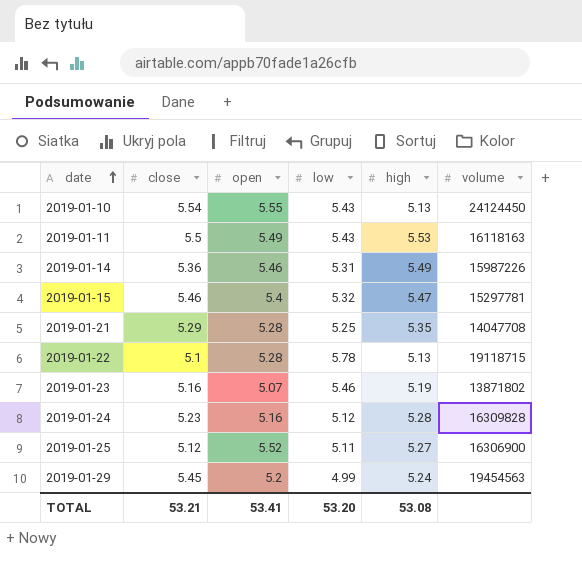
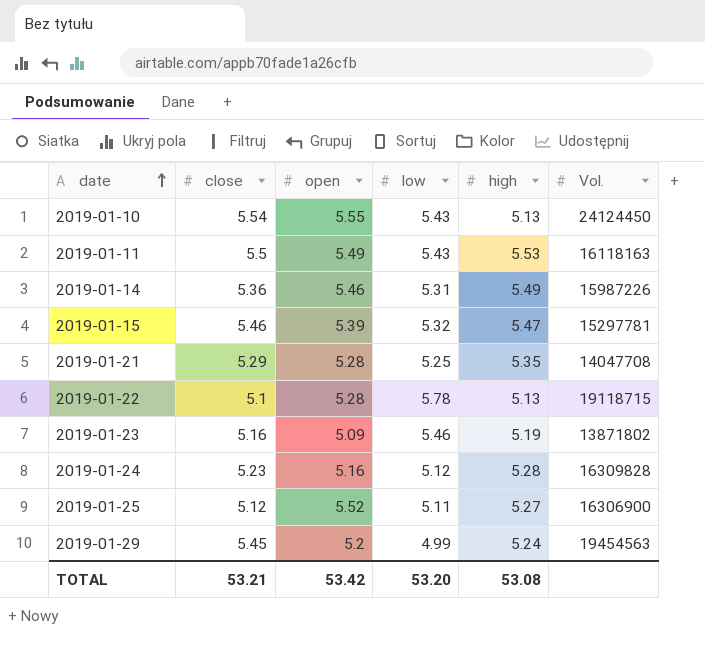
column name: volume -> Vol.
2019-01-15 | open: 5.4 -> 5.39
2019-01-23 | open: 5.07 -> 5.09
TOTAL | open: 53.41 -> 53.42

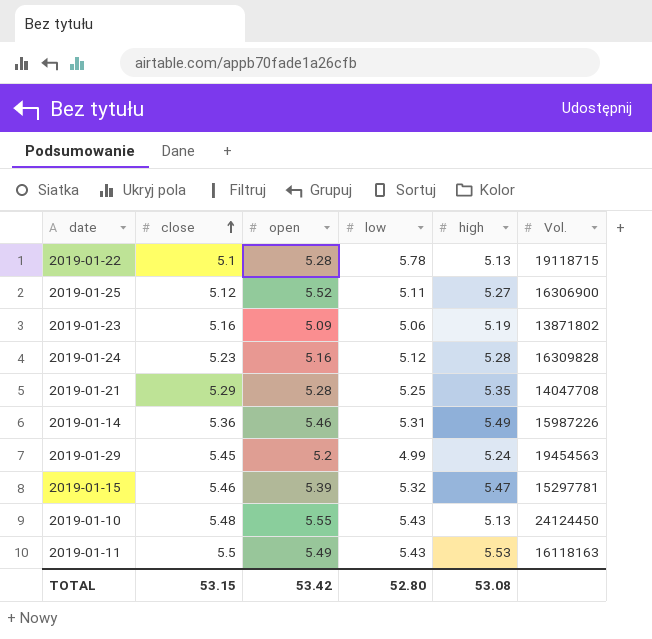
row order: date ascending -> close ascending
2019-01-23 | low: 5.46 -> 5.06
2019-01-10 | close: 5.54 -> 5.48
TOTAL | close: 53.21 -> 53.15
TOTAL | low: 53.20 -> 52.80

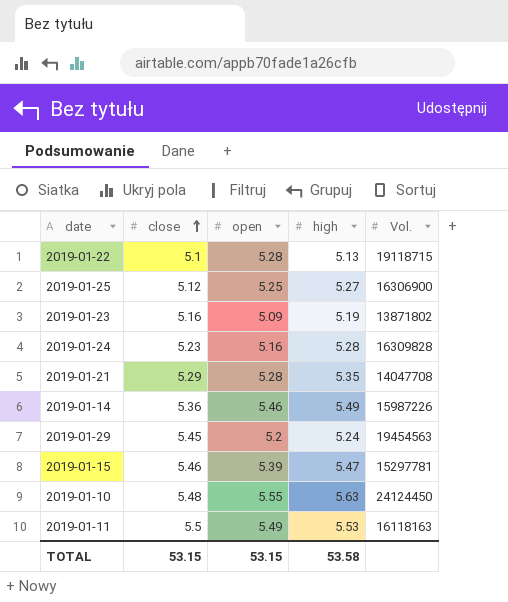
column low | position: 4 -> none
2019-01-25 | open: 5.52 -> 5.25
2019-01-10 | high: 5.13 -> 5.63
TOTAL | open: 53.42 -> 53.15
TOTAL | high: 53.08 -> 53.58

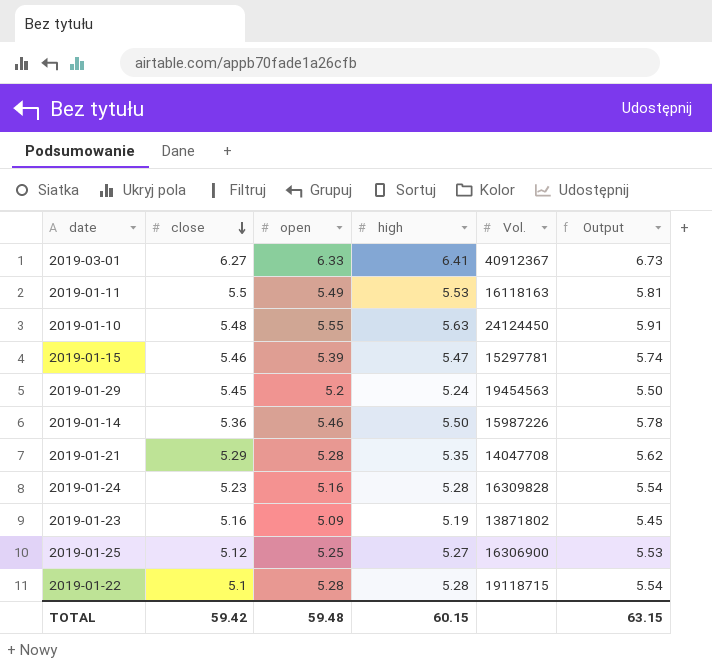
row order: close ascending -> close descending
column Output | formula: none -> [high] * 1.05
row 2019-03-01: none -> 6.27 | 6.33 | 6.41 | 40912367 | 6.73
2019-01-14 | high: 5.49 -> 5.50
2019-01-22 | high: 5.13 -> 5.28
TOTAL | close: 53.15 -> 59.42
TOTAL | open: 53.15 -> 59.48
TOTAL | high: 53.58 -> 60.15

